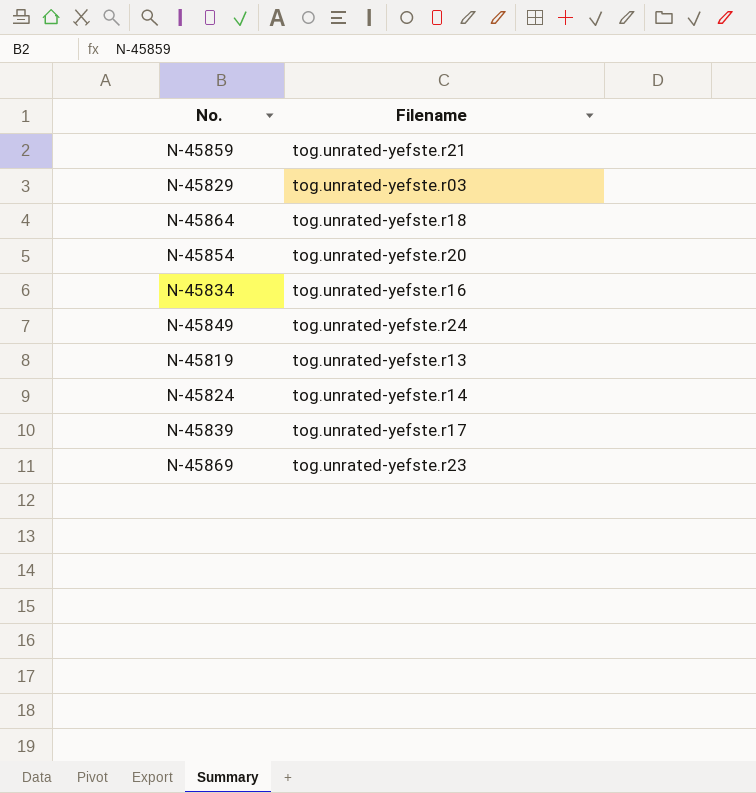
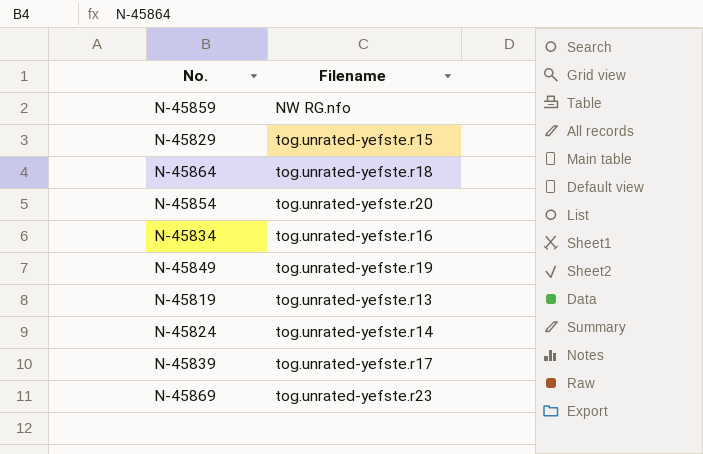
N-45859 | Filename: tog.unrated-yefste.r21 -> NW RG.nfo
N-45829 | Filename: tog.unrated-yefste.r03 -> tog.unrated-yefste.r15
N-45849 | Filename: tog.unrated-yefste.r24 -> tog.unrated-yefste.r19

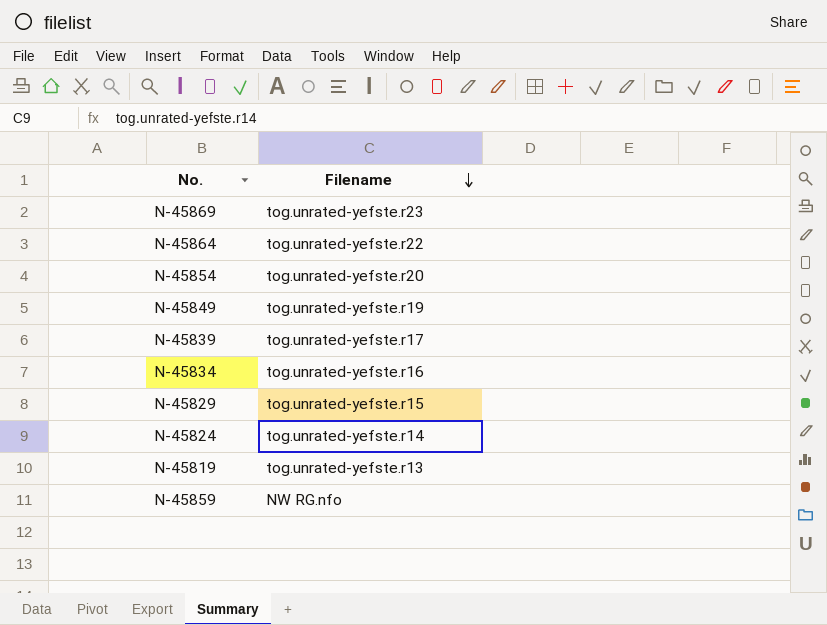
row order: none -> Filename descending
N-45864 | Filename: tog.unrated-yefste.r18 -> tog.unrated-yefste.r22

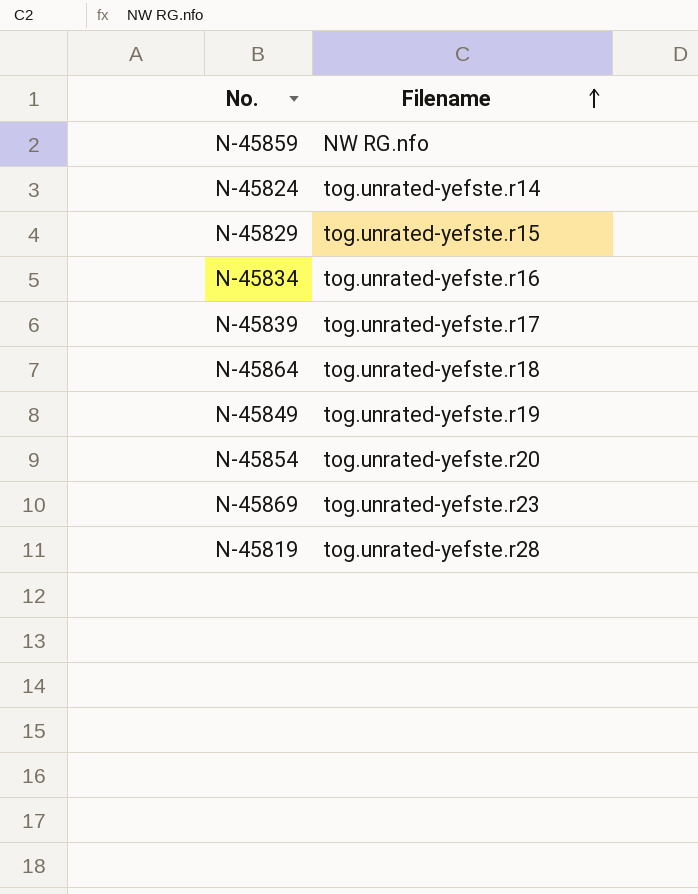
row order: Filename descending -> Filename ascending
N-45864 | Filename: tog.unrated-yefste.r22 -> tog.unrated-yefste.r18
N-45819 | Filename: tog.unrated-yefste.r13 -> tog.unrated-yefste.r28

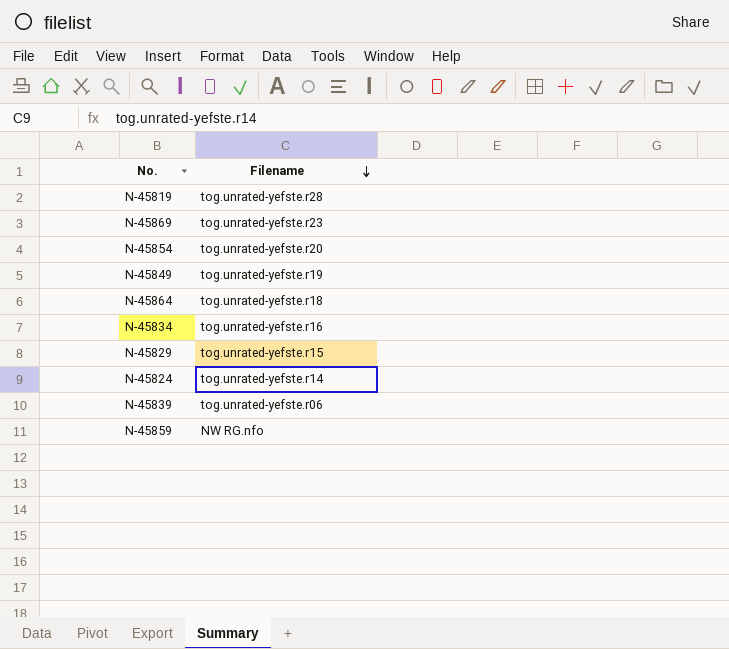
row order: Filename ascending -> Filename descending
N-45839 | Filename: tog.unrated-yefste.r17 -> tog.unrated-yefste.r06

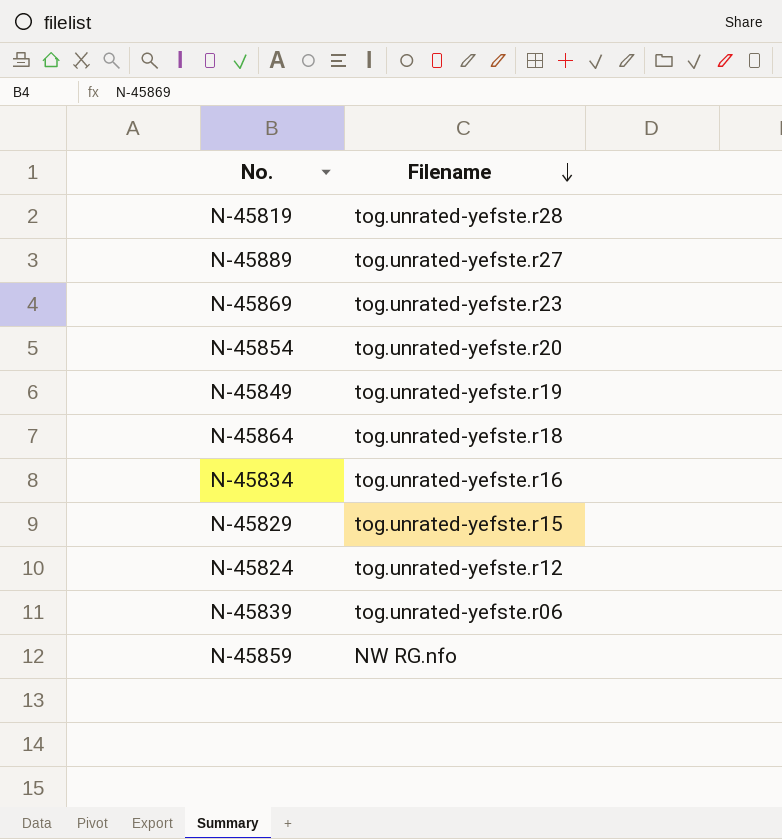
row N-45889: none -> tog.unrated-yefste.r27
N-45824 | Filename: tog.unrated-yefste.r14 -> tog.unrated-yefste.r12

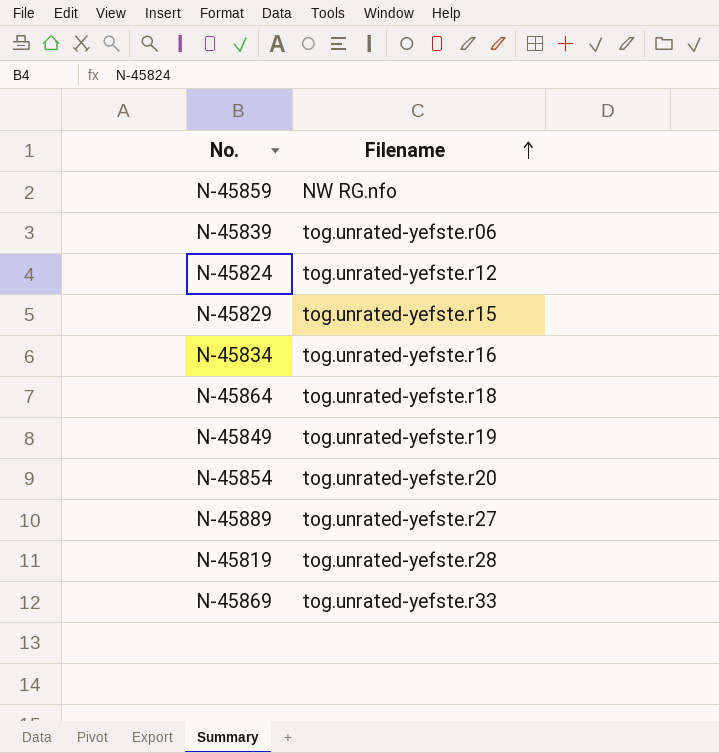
row order: Filename descending -> Filename ascending
N-45869 | Filename: tog.unrated-yefste.r23 -> tog.unrated-yefste.r33

